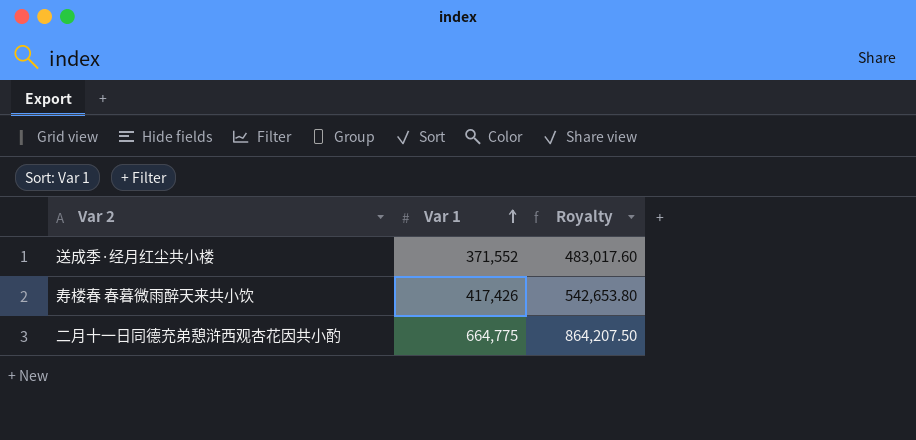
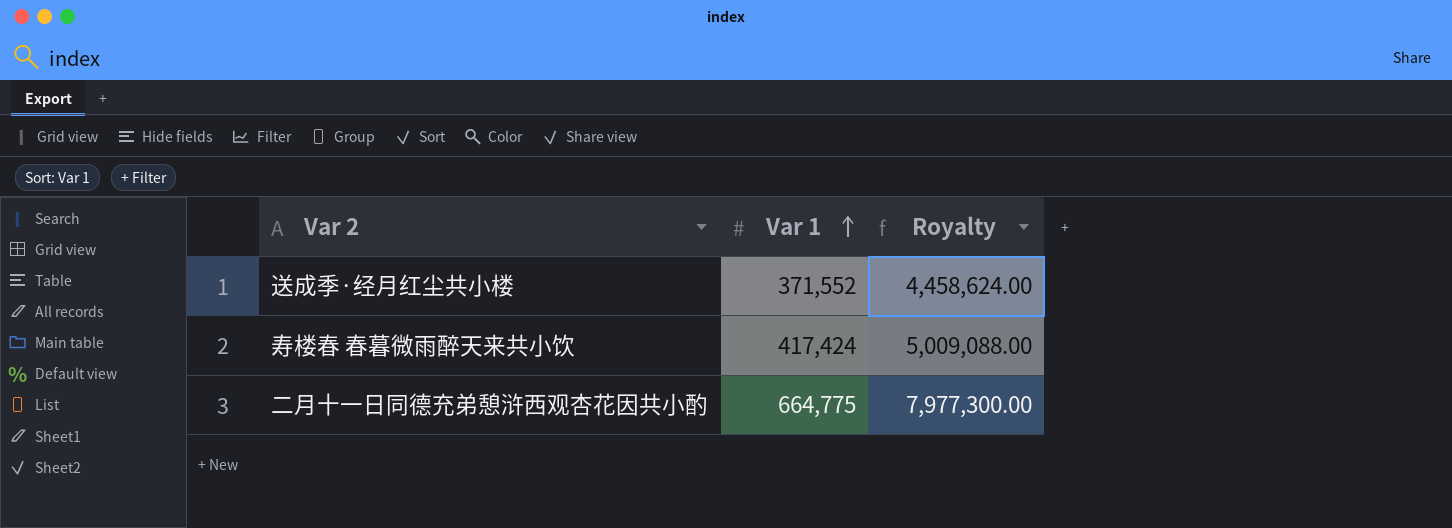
column Royalty | formula: [Var 1] * 1.3 -> [Var 1] * 12
寿楼春 春暮微雨醉天来共小饮 | Var 1: 417,426 -> 417,424

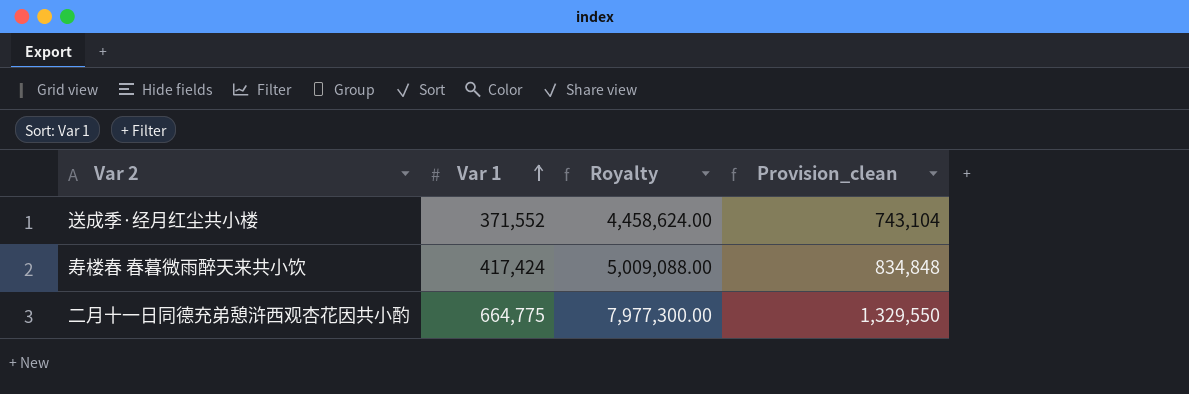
column Provision_clean | formula: none -> [Var 1] * 2

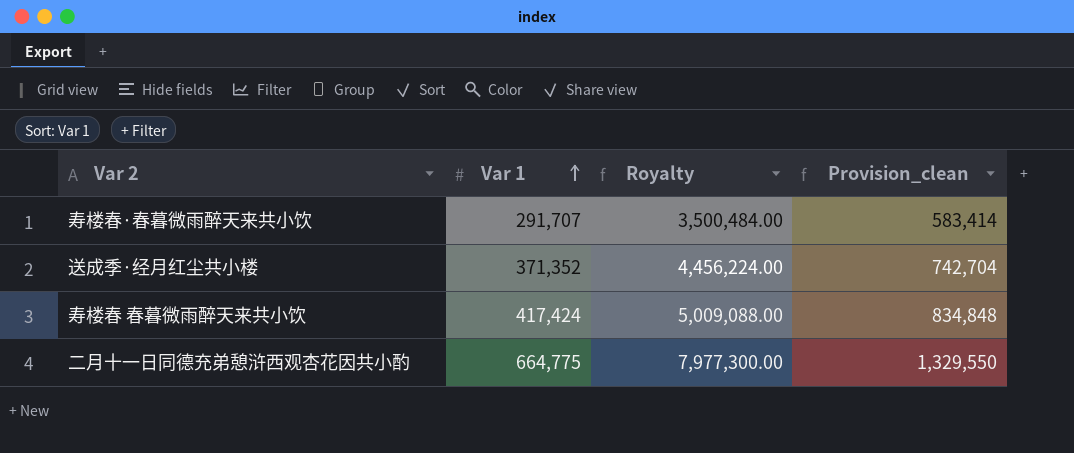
row 寿楼春·春暮微雨醉天来共小饮: none -> 291,707 | 3,500,484.00 | 583,414
送成季·经月红尘共小楼 | Var 1: 371,552 -> 371,352
送成季·经月红尘共小楼 | Royalty: 4,458,624.00 -> 4,456,224.00
送成季·经月红尘共小楼 | Provision_clean: 743,104 -> 742,704

